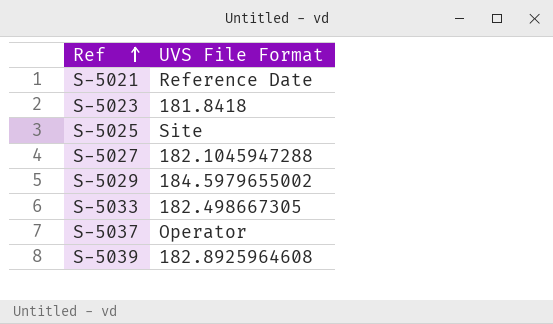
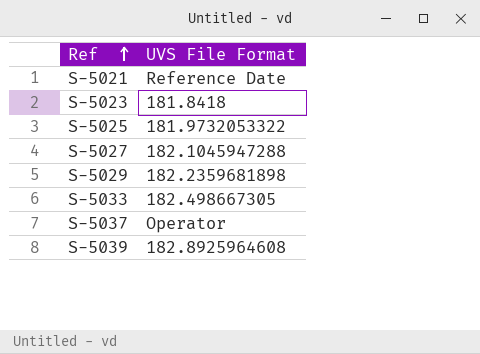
S-5025 | UVS File Format: Site -> 181.9732053322
S-5029 | UVS File Format: 184.5979655002 -> 182.2359681898

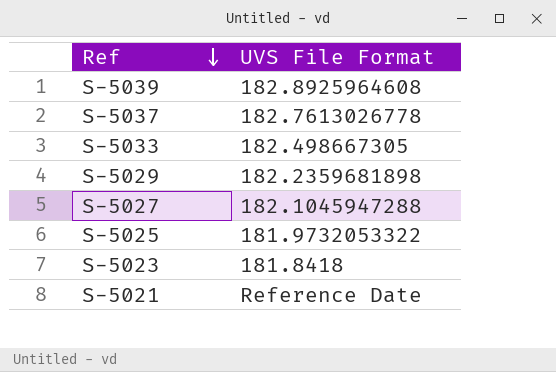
row order: Ref ascending -> Ref descending
S-5037 | UVS File Format: Operator -> 182.7613026778

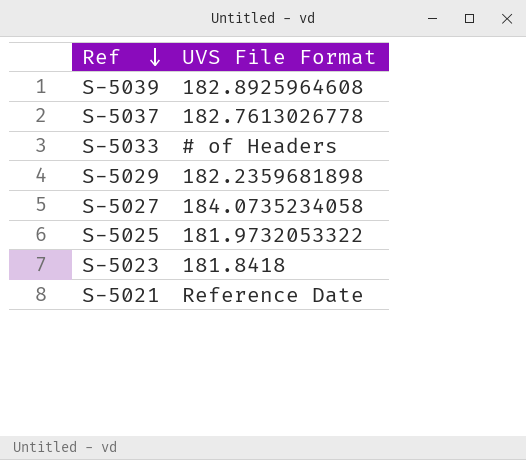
S-5033 | UVS File Format: 182.498667305 -> # of Headers
S-5027 | UVS File Format: 182.1045947288 -> 184.0735234058

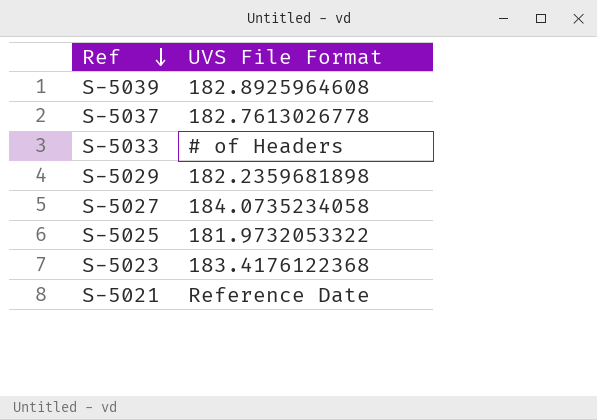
S-5023 | UVS File Format: 181.8418 -> 183.4176122368

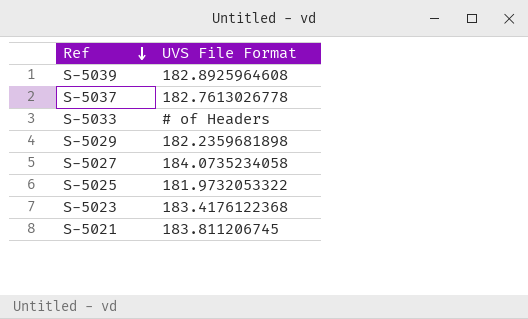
S-5021 | UVS File Format: Reference Date -> 183.811206745

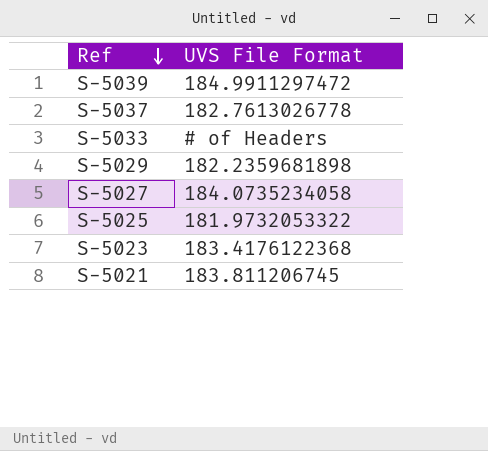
S-5039 | UVS File Format: 182.8925964608 -> 184.9911297472

